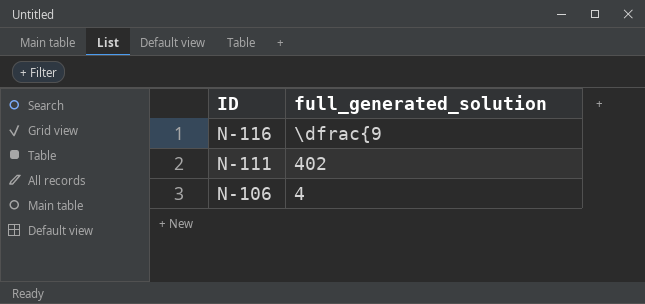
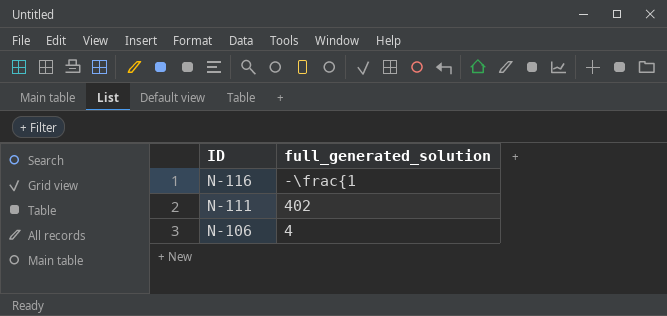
N-116 | full_generated_solution: \dfrac{9 -> -\frac{1

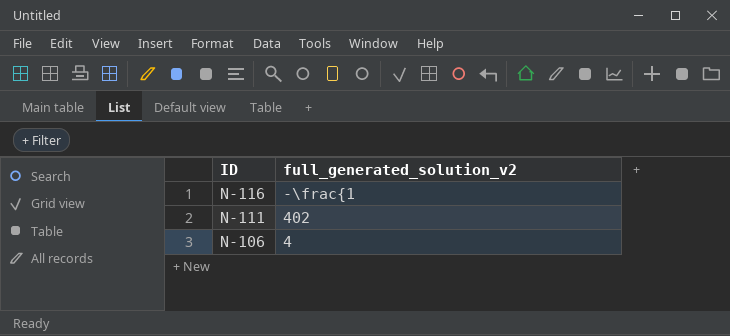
column name: full_generated_solution -> full_generated_solution_v2

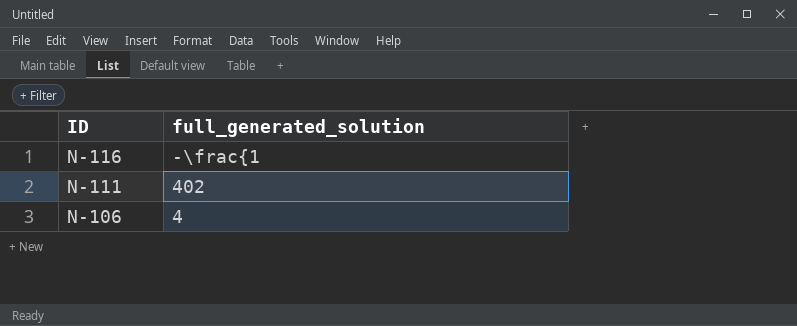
column name: full_generated_solution_v2 -> full_generated_solution

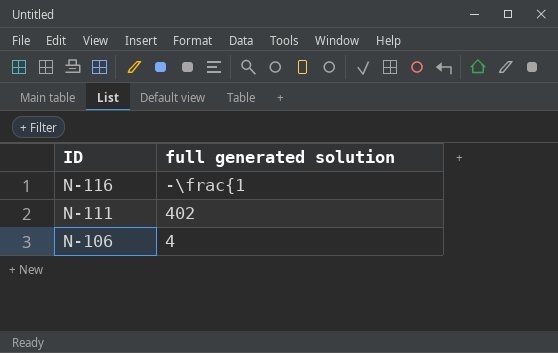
column name: full_generated_solution -> full generated solution

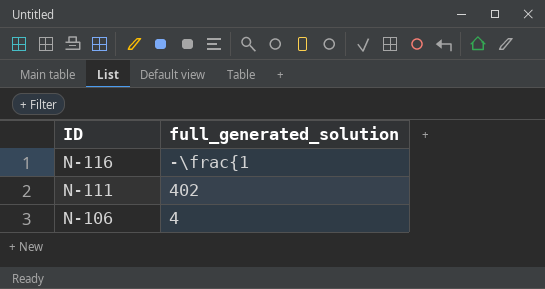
column name: full generated solution -> full_generated_solution

